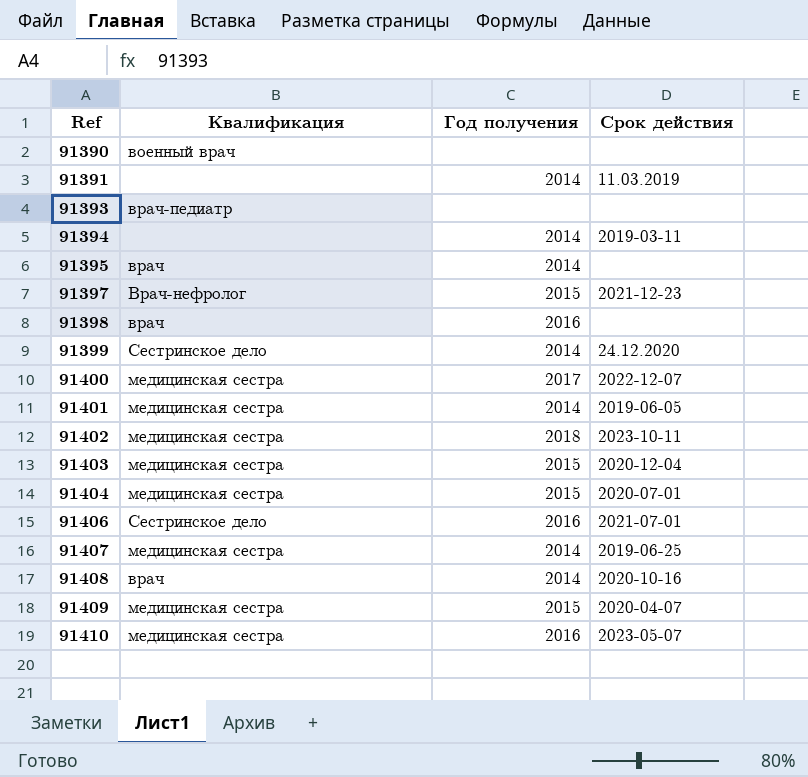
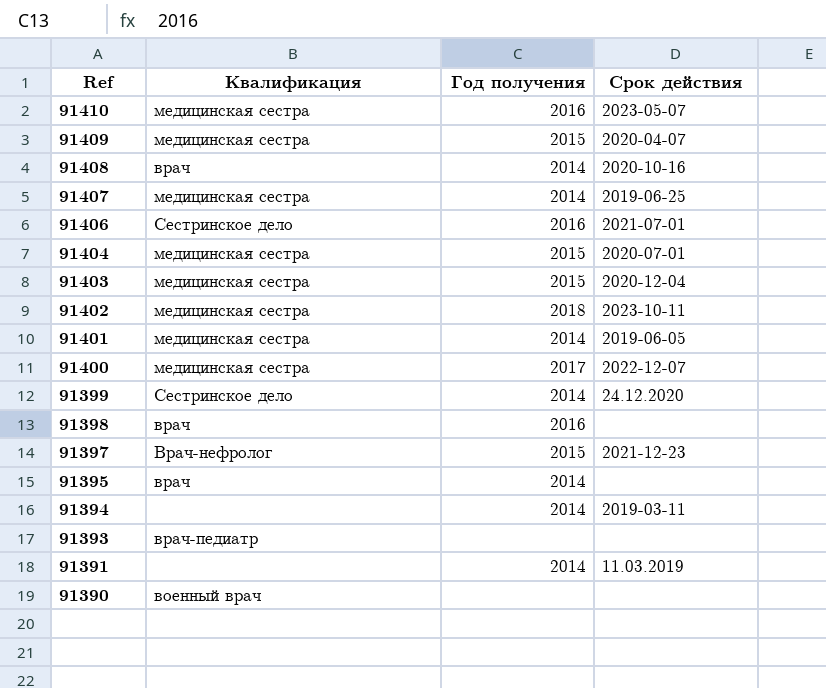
row order: Ref ascending -> Ref descending

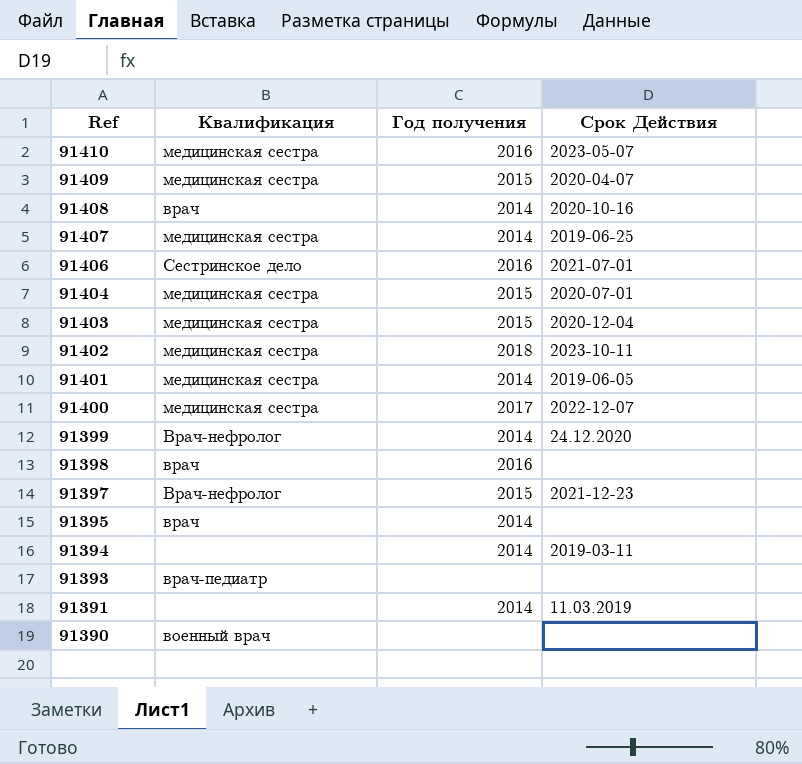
column name: Срок действия -> Срок Действия
91399 | Квалификация: Сестринское дело -> Врач-нефролог

